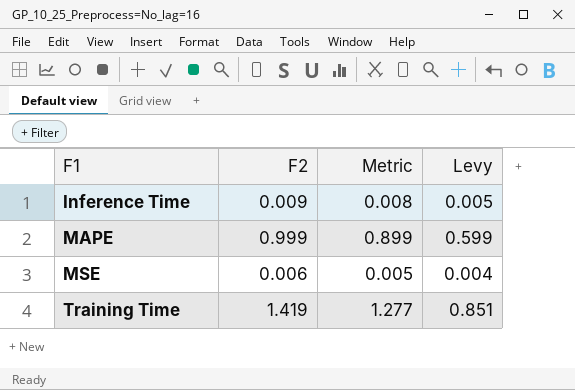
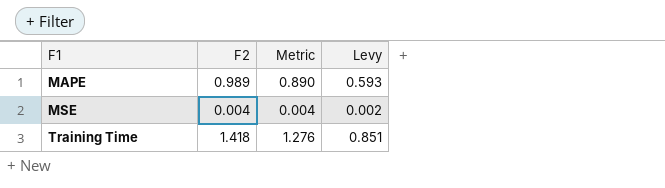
row Inference Time: 0.009 | 0.008 | 0.005 -> none
MAPE | F2: 0.999 -> 0.989
MAPE | Metric: 0.899 -> 0.890
MAPE | Levy: 0.599 -> 0.593
MSE | F2: 0.006 -> 0.004
MSE | Metric: 0.005 -> 0.004
MSE | Levy: 0.004 -> 0.002
Training Time | F2: 1.419 -> 1.418
Training Time | Metric: 1.277 -> 1.276

